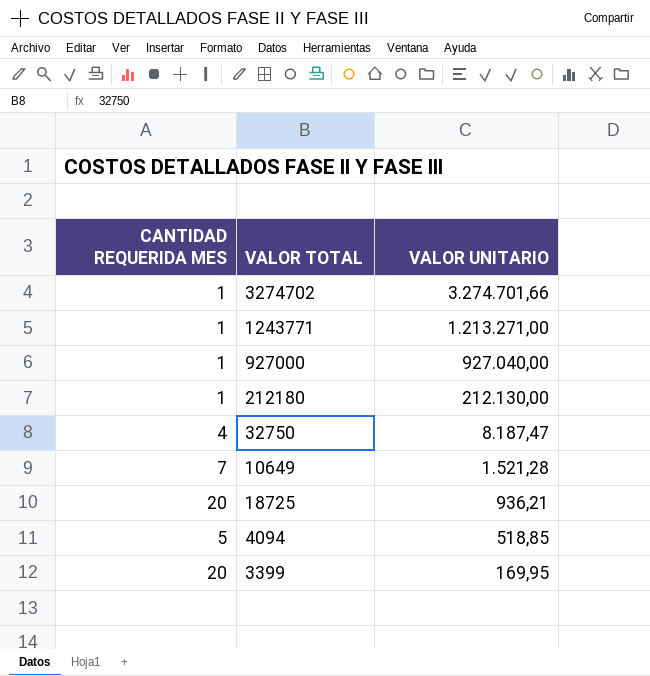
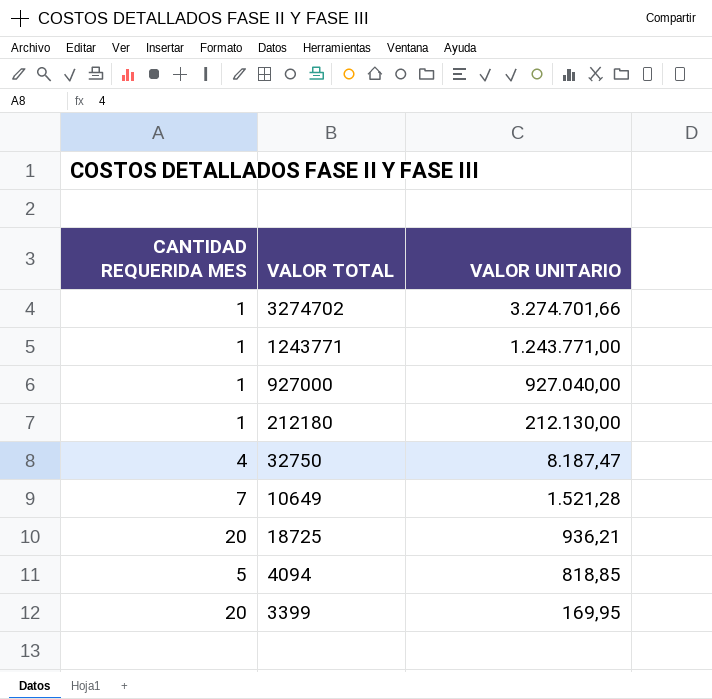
1243771 | VALOR UNITARIO: 1.213.271,00 -> 1.243.771,00
4094 | VALOR UNITARIO: 518,85 -> 818,85

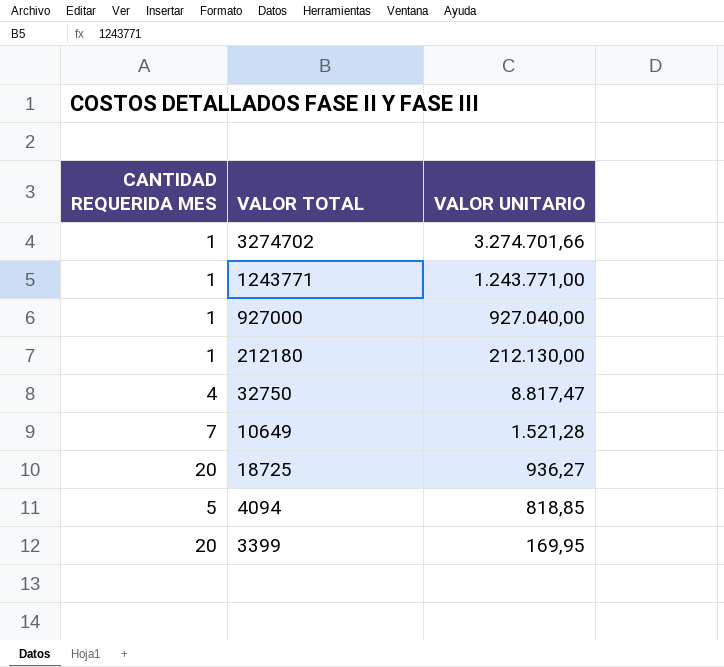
32750 | VALOR UNITARIO: 8.187,47 -> 8.817,47
18725 | VALOR UNITARIO: 936,21 -> 936,27

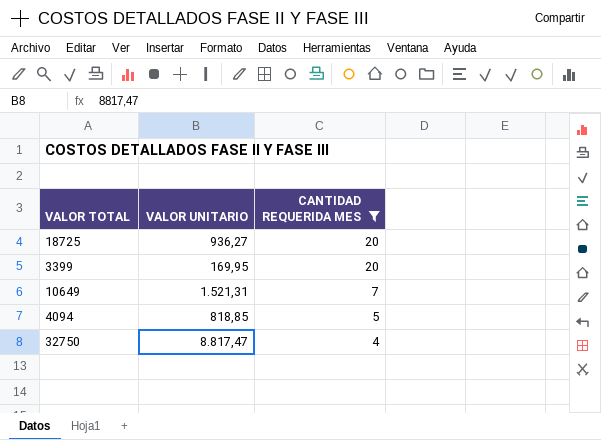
filter: none -> CANTIDAD REQUERIDA MES != 1
row order: VALOR UNITARIO descending -> CANTIDAD REQUERIDA MES descending
column CANTIDAD REQUERIDA MES | position: 1 -> 3
10649 | VALOR UNITARIO: 1.521,28 -> 1.521,31

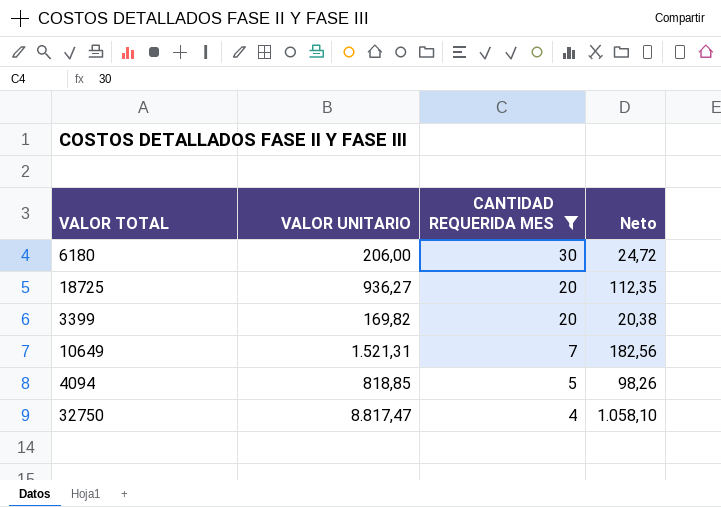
column Neto | formula: none -> [VALOR UNITARIO] * 0,12
row 6180: none -> 206,00 | 30 | 24,72
3399 | VALOR UNITARIO: 169,95 -> 169,82

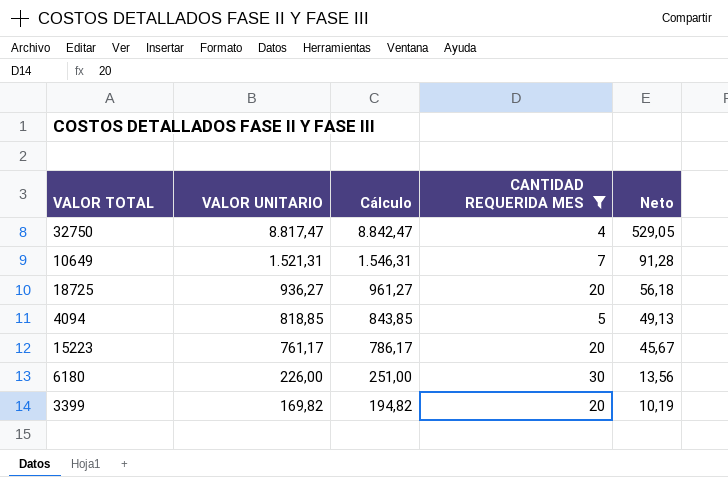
row order: CANTIDAD REQUERIDA MES descending -> VALOR UNITARIO descending
column Cálculo | formula: none -> [VALOR UNITARIO] + 25
column Neto | formula: [VALOR UNITARIO] * 0,12 -> [VALOR UNITARIO] * 0,06
row 15223: none -> 761,17 | 786,17 | 20 | 45,67
6180 | VALOR UNITARIO: 206,00 -> 226,00

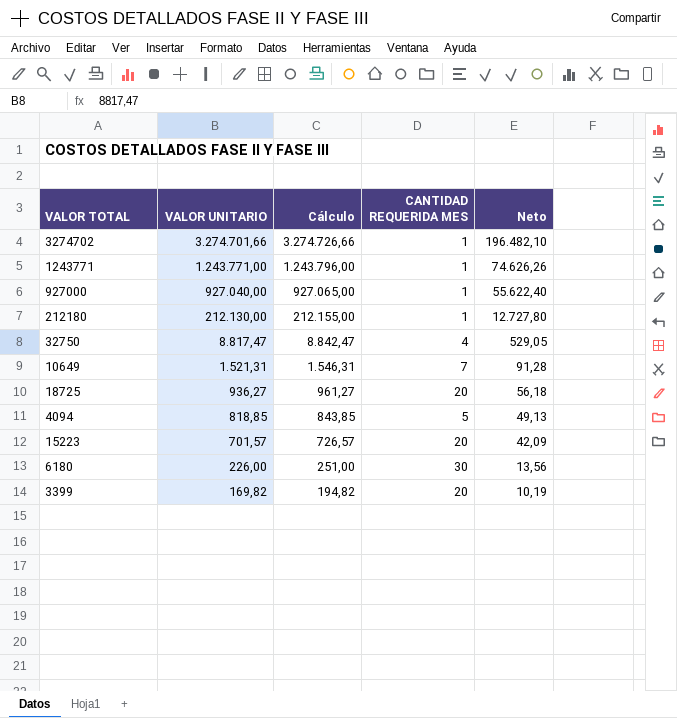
filter: CANTIDAD REQUERIDA MES != 1 -> none
15223 | VALOR UNITARIO: 761,17 -> 701,57
15223 | Cálculo: 786,17 -> 726,57
15223 | Neto: 45,67 -> 42,09

